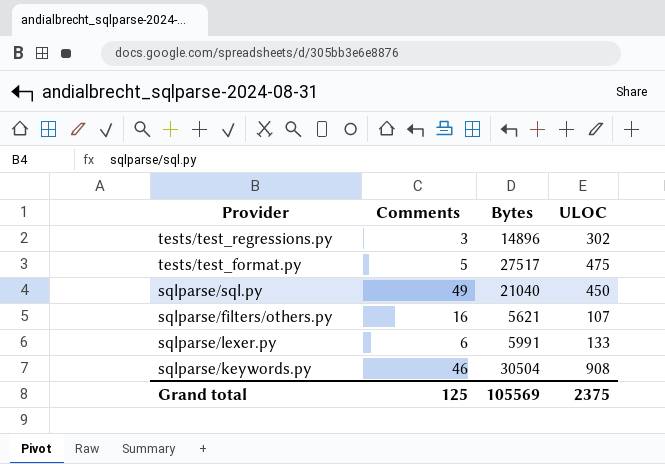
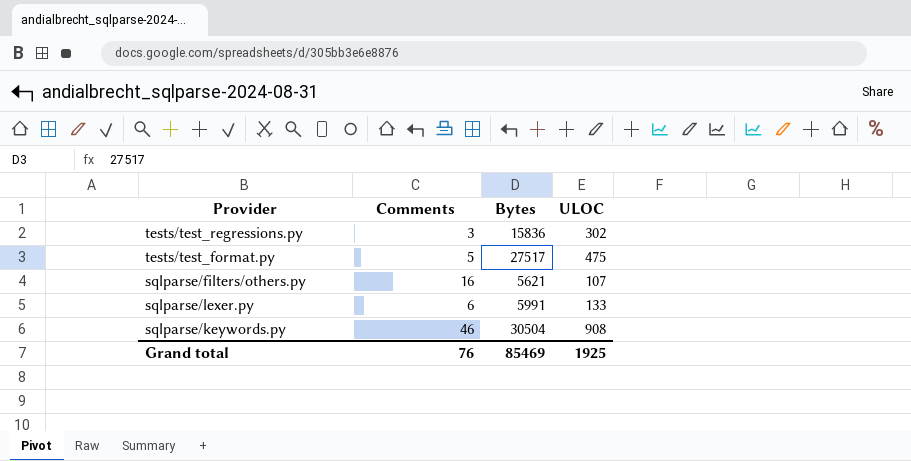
row sqlparse/sql.py: 49 | 21040 | 450 -> none
tests/test_regressions.py | Bytes: 14896 -> 15836
Grand total | Comments: 125 -> 76
Grand total | Bytes: 105569 -> 85469
Grand total | ULOC: 2375 -> 1925

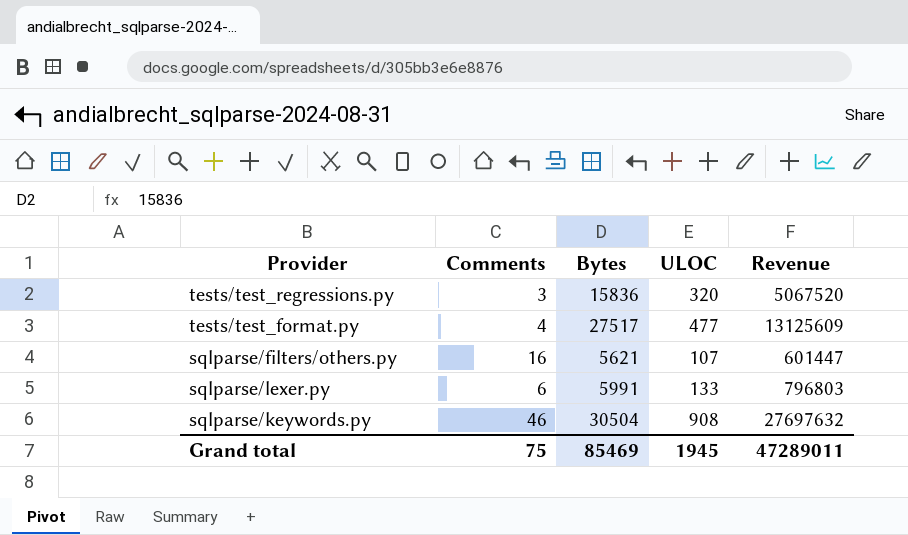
column Revenue | formula: none -> [Bytes] * [ULOC]
tests/test_regressions.py | ULOC: 302 -> 320
tests/test_format.py | Comments: 5 -> 4
tests/test_format.py | ULOC: 475 -> 477
Grand total | Comments: 76 -> 75
Grand total | ULOC: 1925 -> 1945

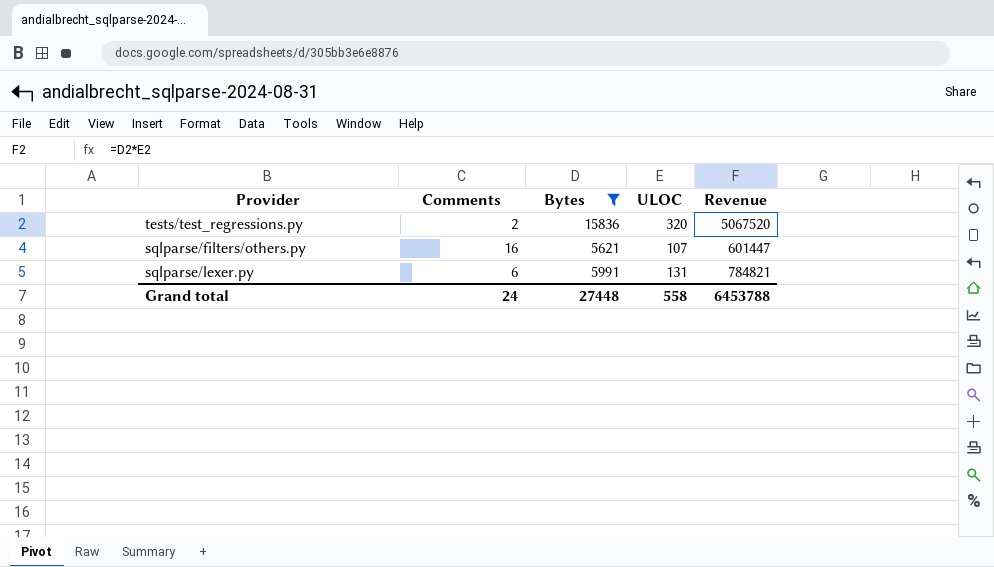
filter: none -> Bytes <= 15836
tests/test_regressions.py | Comments: 3 -> 2
sqlparse/lexer.py | ULOC: 133 -> 131
sqlparse/lexer.py | Revenue: 796803 -> 784821
Grand total | Comments: 75 -> 24
Grand total | Bytes: 85469 -> 27448
Grand total | ULOC: 1945 -> 558
Grand total | Revenue: 47289011 -> 6453788

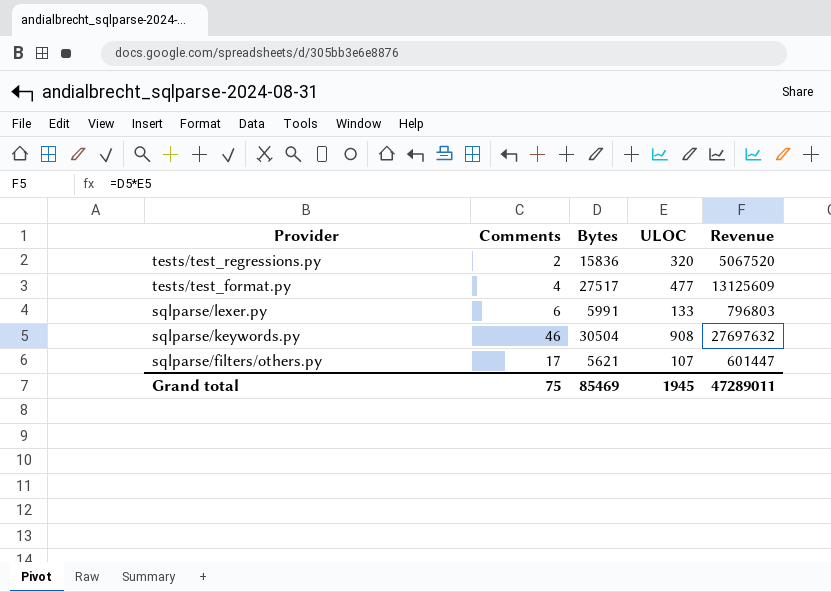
filter: Bytes <= 15836 -> none
row order: none -> Provider descending
sqlparse/lexer.py | ULOC: 131 -> 133
sqlparse/lexer.py | Revenue: 784821 -> 796803
sqlparse/filters/others.py | Comments: 16 -> 17
Grand total | Comments: 24 -> 75
Grand total | Bytes: 27448 -> 85469
Grand total | ULOC: 558 -> 1945
Grand total | Revenue: 6453788 -> 47289011

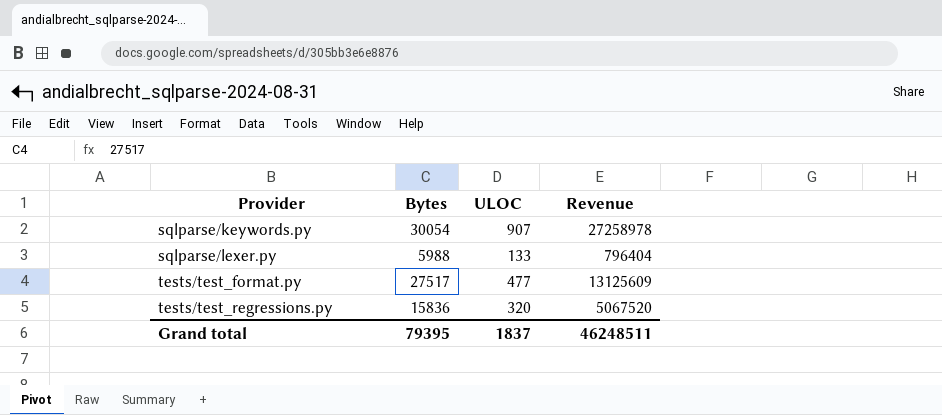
row order: Provider descending -> Provider ascending
column Comments | position: 2 -> none
row sqlparse/filters/others.py: 17 | 5621 | 107 | 601447 -> none
sqlparse/keywords.py | Bytes: 30504 -> 30054
sqlparse/keywords.py | ULOC: 908 -> 907
sqlparse/keywords.py | Revenue: 27697632 -> 27258978
sqlparse/lexer.py | Bytes: 5991 -> 5988
sqlparse/lexer.py | Revenue: 796803 -> 796404
Grand total | Bytes: 85469 -> 79395
Grand total | ULOC: 1945 -> 1837
Grand total | Revenue: 47289011 -> 46248511

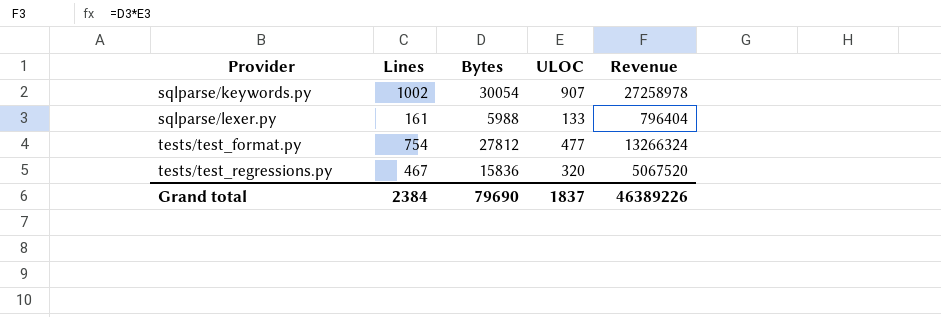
column Lines | position: none -> 2
tests/test_format.py | Bytes: 27517 -> 27812
tests/test_format.py | Revenue: 13125609 -> 13266324
Grand total | Bytes: 79395 -> 79690
Grand total | Revenue: 46248511 -> 46389226

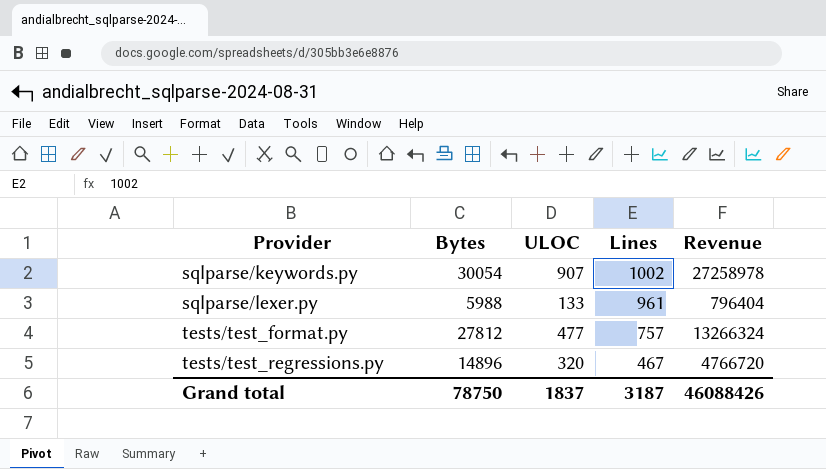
column Lines | position: 2 -> 4
sqlparse/lexer.py | Lines: 161 -> 961
tests/test_format.py | Lines: 754 -> 757
tests/test_regressions.py | Bytes: 15836 -> 14896
tests/test_regressions.py | Revenue: 5067520 -> 4766720
Grand total | Bytes: 79690 -> 78750
Grand total | Lines: 2384 -> 3187
Grand total | Revenue: 46389226 -> 46088426

